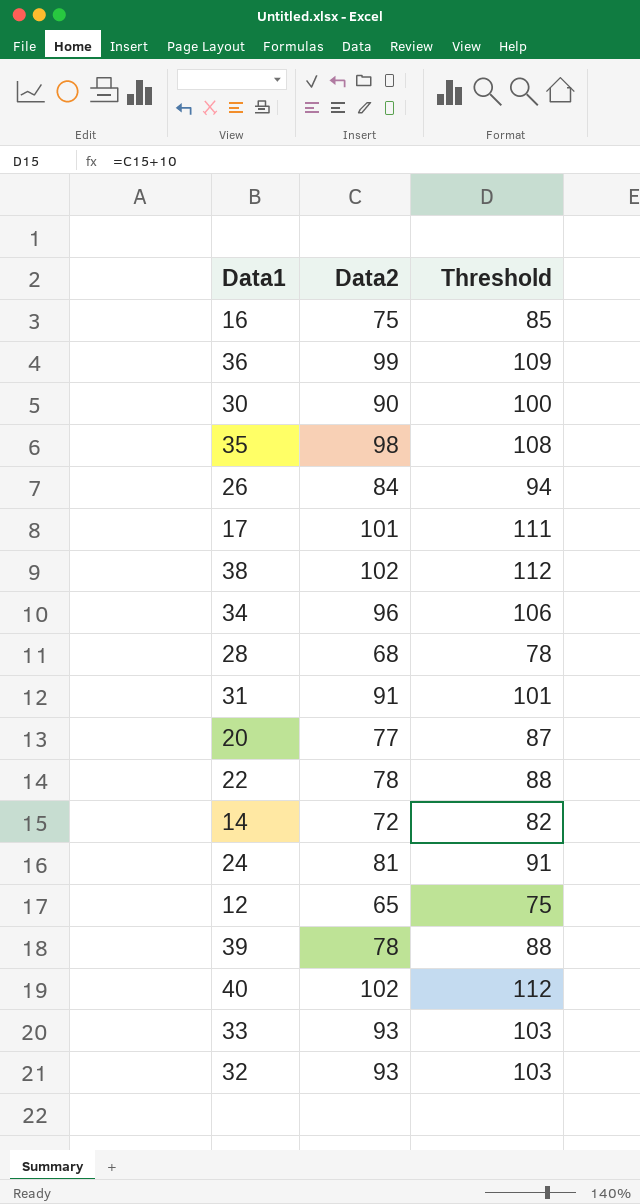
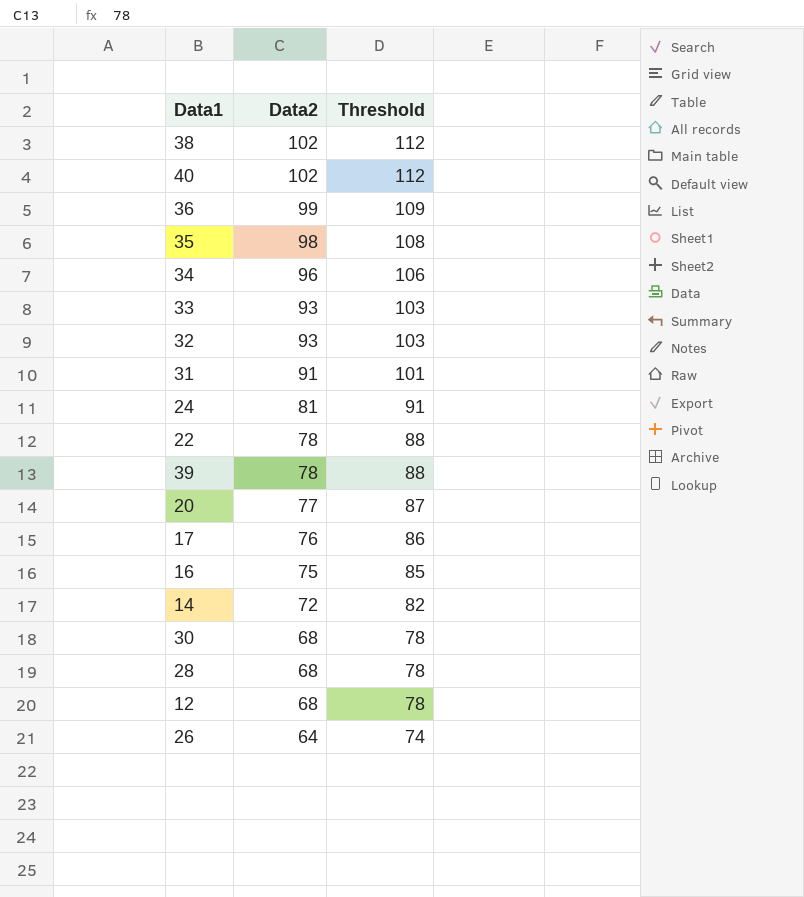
row order: none -> Data2 descending
17 | Data2: 101 -> 76
17 | Threshold: 111 -> 86
30 | Data2: 90 -> 68
30 | Threshold: 100 -> 78
12 | Data2: 65 -> 68
12 | Threshold: 75 -> 78
26 | Data2: 84 -> 64
26 | Threshold: 94 -> 74

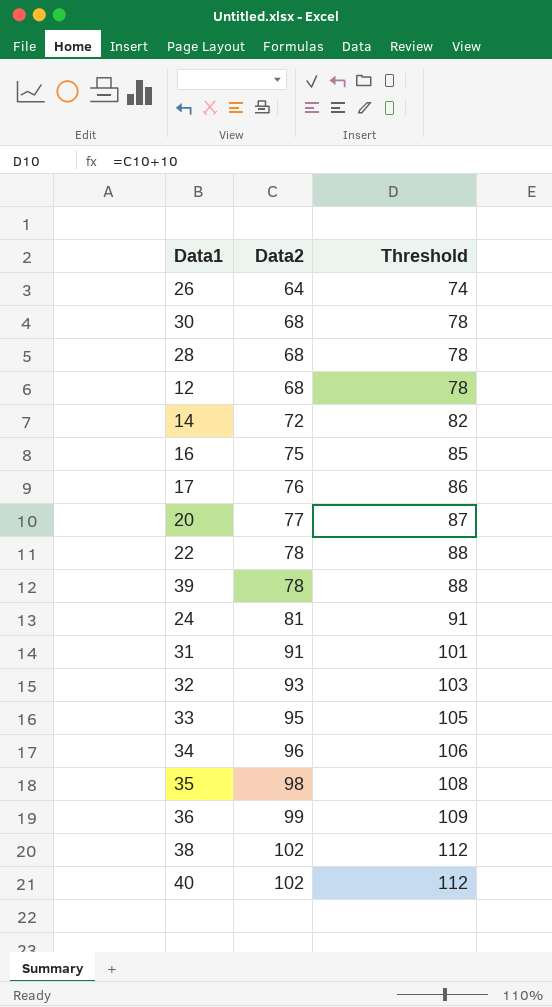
row order: Data2 descending -> Data2 ascending
33 | Data2: 93 -> 95
33 | Threshold: 103 -> 105

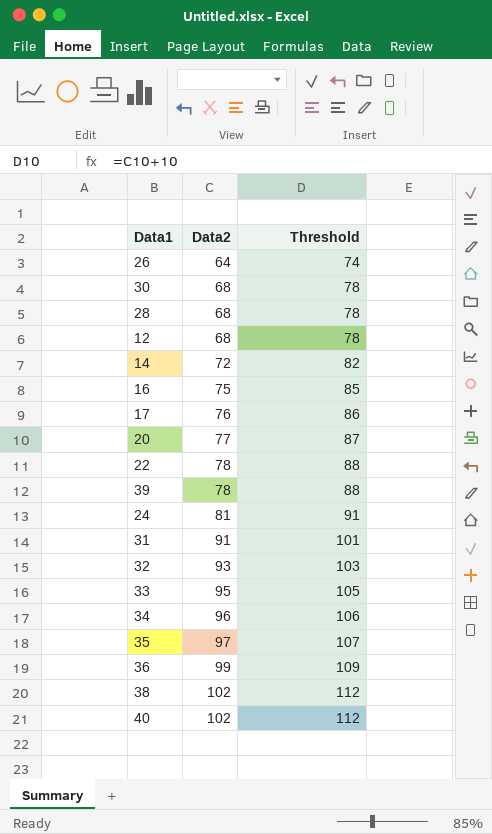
35 | Data2: 98 -> 97
35 | Threshold: 108 -> 107

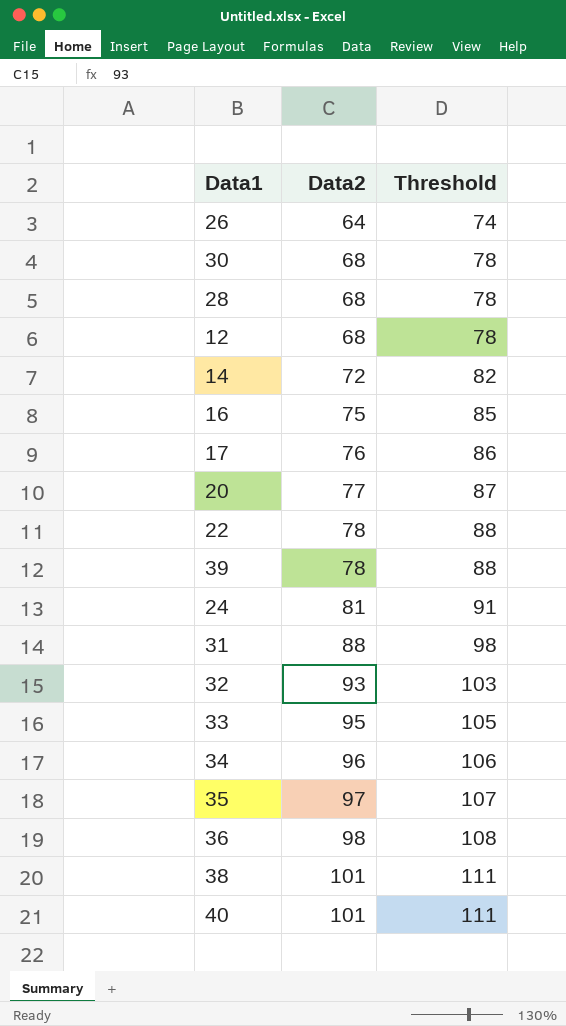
31 | Data2: 91 -> 88
31 | Threshold: 101 -> 98
36 | Data2: 99 -> 98
36 | Threshold: 109 -> 108
38 | Data2: 102 -> 101
38 | Threshold: 112 -> 111
40 | Data2: 102 -> 101
40 | Threshold: 112 -> 111

